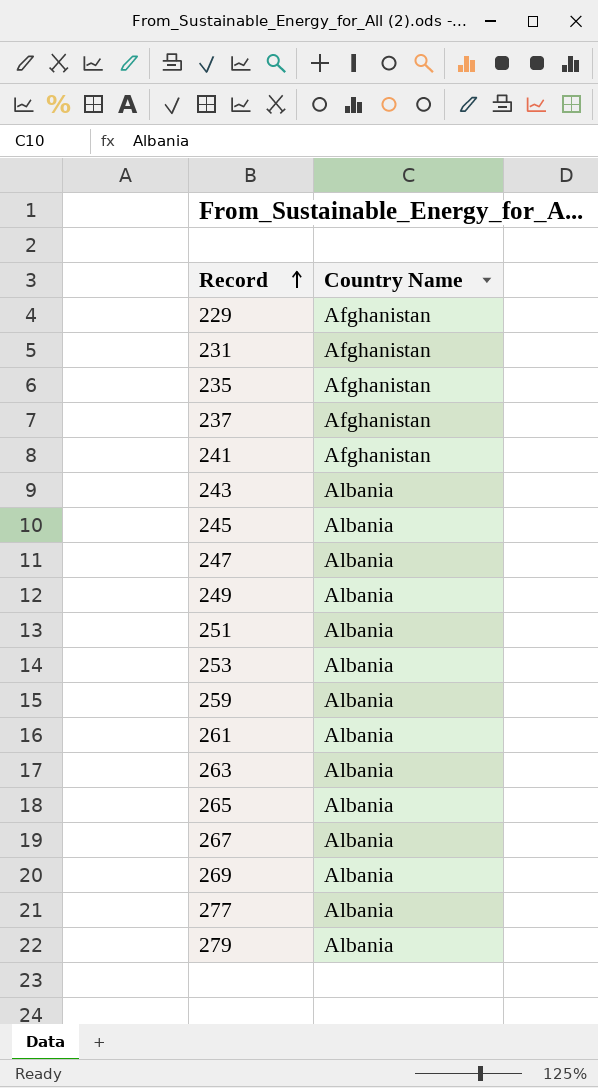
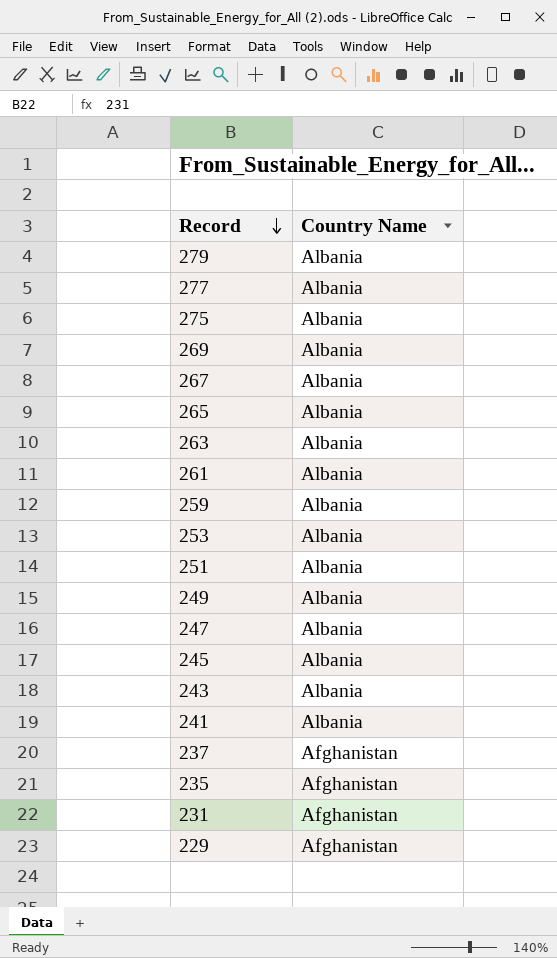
row order: Record ascending -> Record descending
row 275: none -> Albania
241 | Country Name: Afghanistan -> Albania

